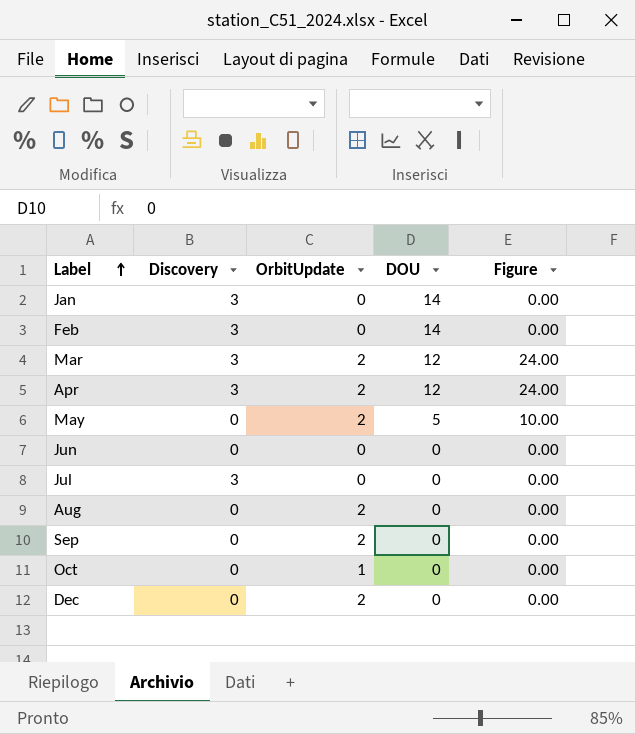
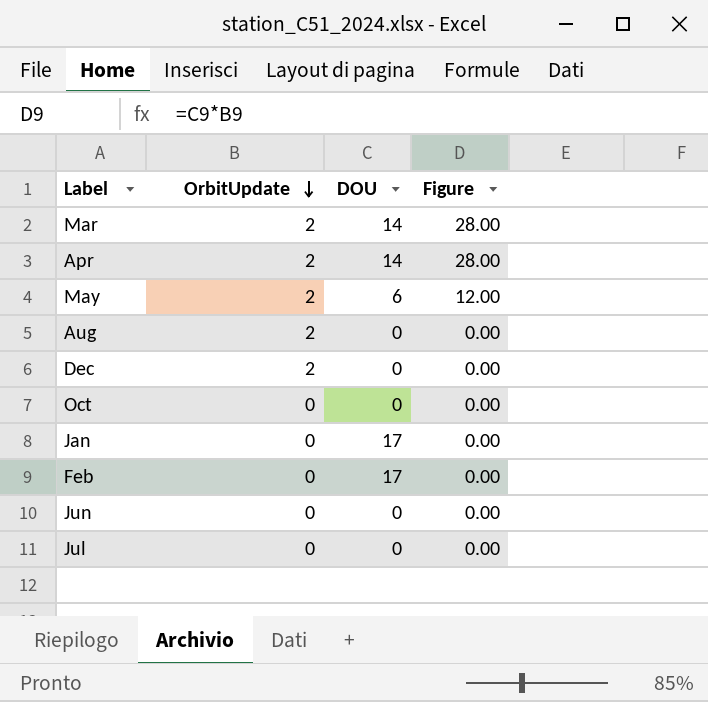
row order: Label ascending -> OrbitUpdate descending
column Discovery | position: 2 -> none
row Sep: 0 | 2 | 0 | 0.00 -> none
Mar | DOU: 12 -> 14
Mar | Figure: 24.00 -> 28.00
Apr | DOU: 12 -> 14
Apr | Figure: 24.00 -> 28.00
May | DOU: 5 -> 6
May | Figure: 10.00 -> 12.00
Oct | OrbitUpdate: 1 -> 0
Jan | DOU: 14 -> 17
Feb | DOU: 14 -> 17

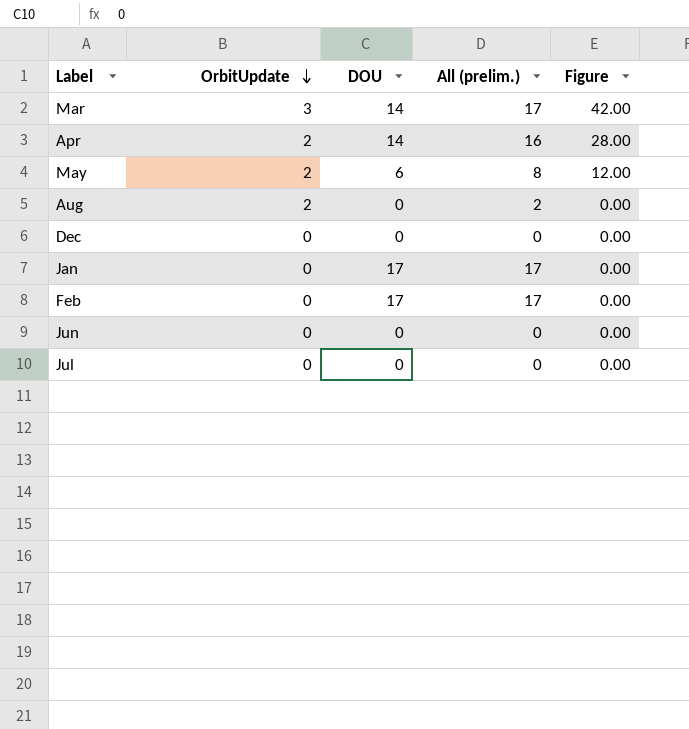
column All (prelim.) | formula: none -> [OrbitUpdate] + [DOU]
row Oct: 0 | 0 | 0.00 -> none
Mar | OrbitUpdate: 2 -> 3
Mar | Figure: 28.00 -> 42.00
Dec | OrbitUpdate: 2 -> 0

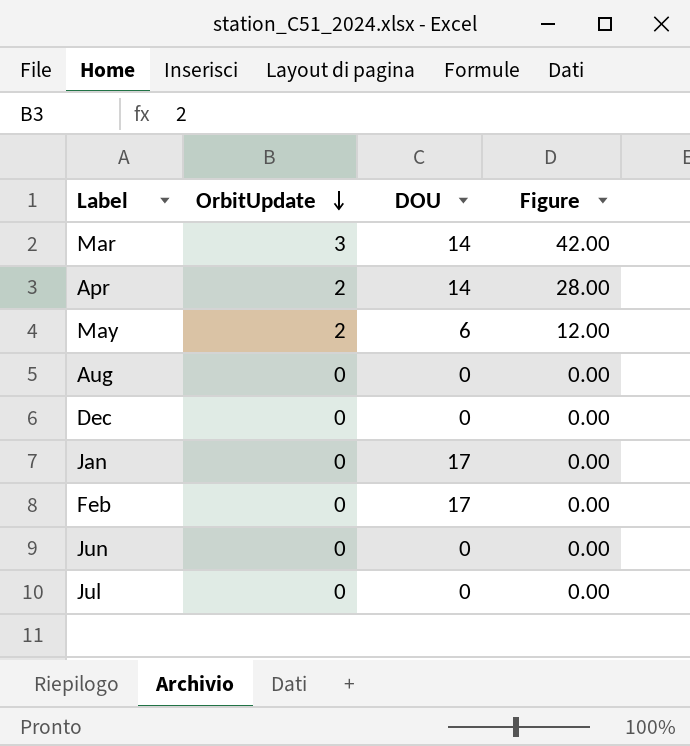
column All (prelim.) | formula: [OrbitUpdate] + [DOU] -> none
Aug | OrbitUpdate: 2 -> 0

